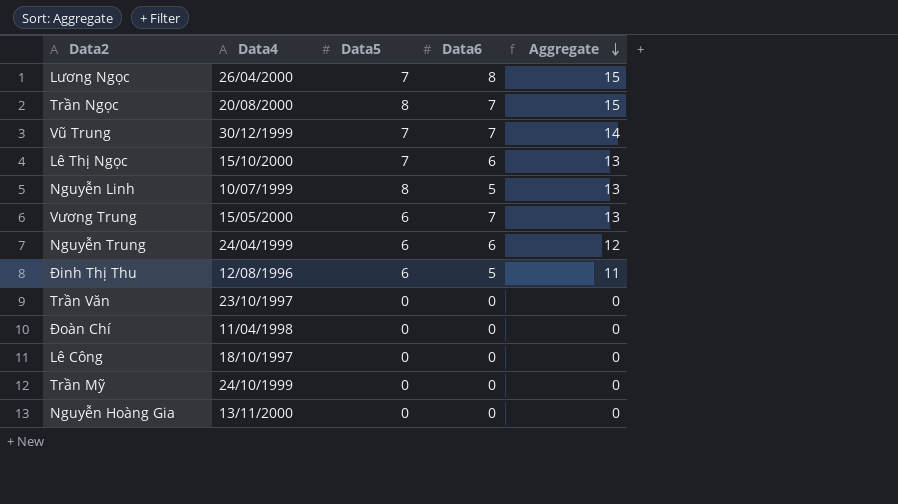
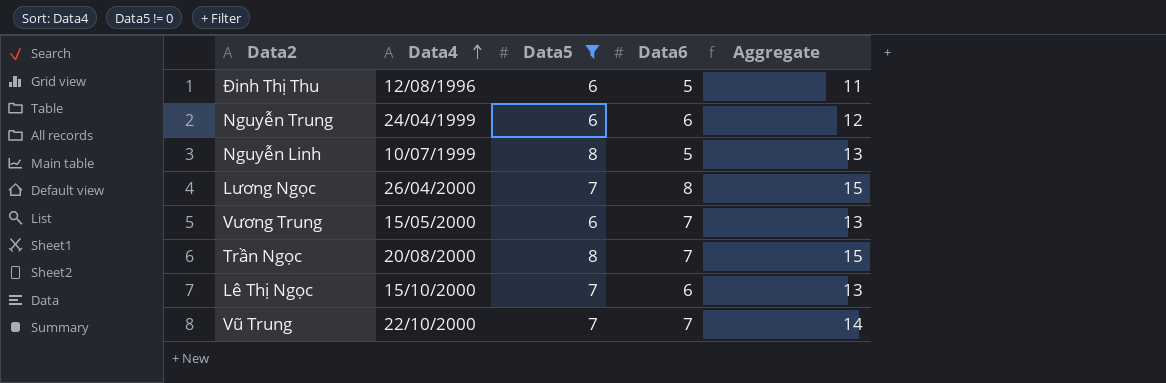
filter: none -> Data5 != 0
row order: Aggregate descending -> Data4 ascending
Vũ Trung | Data4: 30/12/1999 -> 22/10/2000

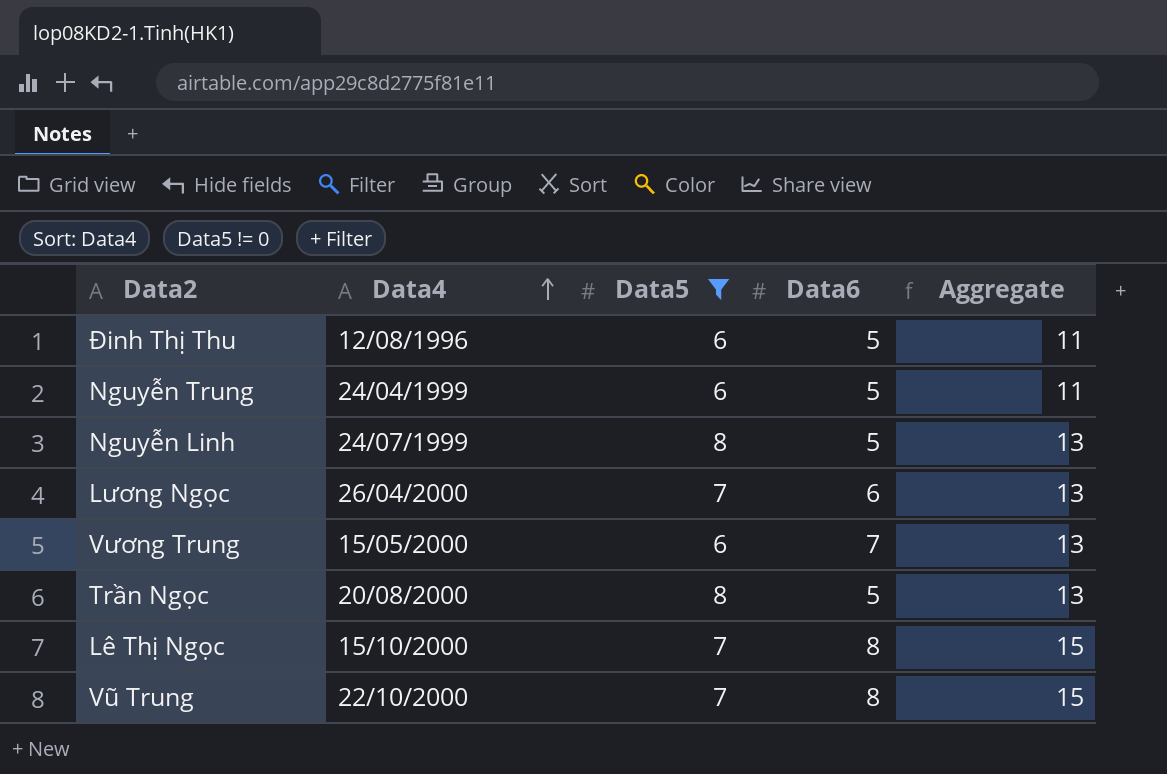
Nguyễn Trung | Data6: 6 -> 5
Nguyễn Trung | Aggregate: 12 -> 11
Nguyễn Linh | Data4: 10/07/1999 -> 24/07/1999
Lương Ngọc | Data6: 8 -> 6
Lương Ngọc | Aggregate: 15 -> 13
Trần Ngọc | Data6: 7 -> 5
Trần Ngọc | Aggregate: 15 -> 13
Lê Thị Ngọc | Data6: 6 -> 8
Lê Thị Ngọc | Aggregate: 13 -> 15
Vũ Trung | Data6: 7 -> 8
Vũ Trung | Aggregate: 14 -> 15

